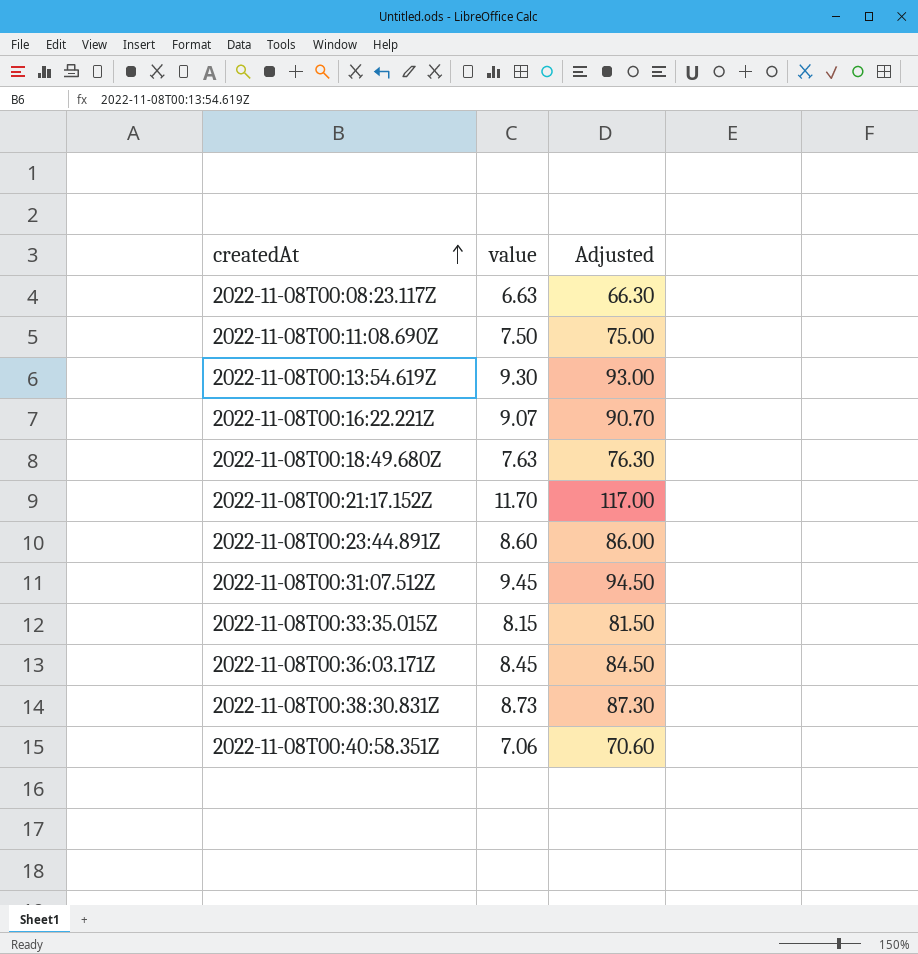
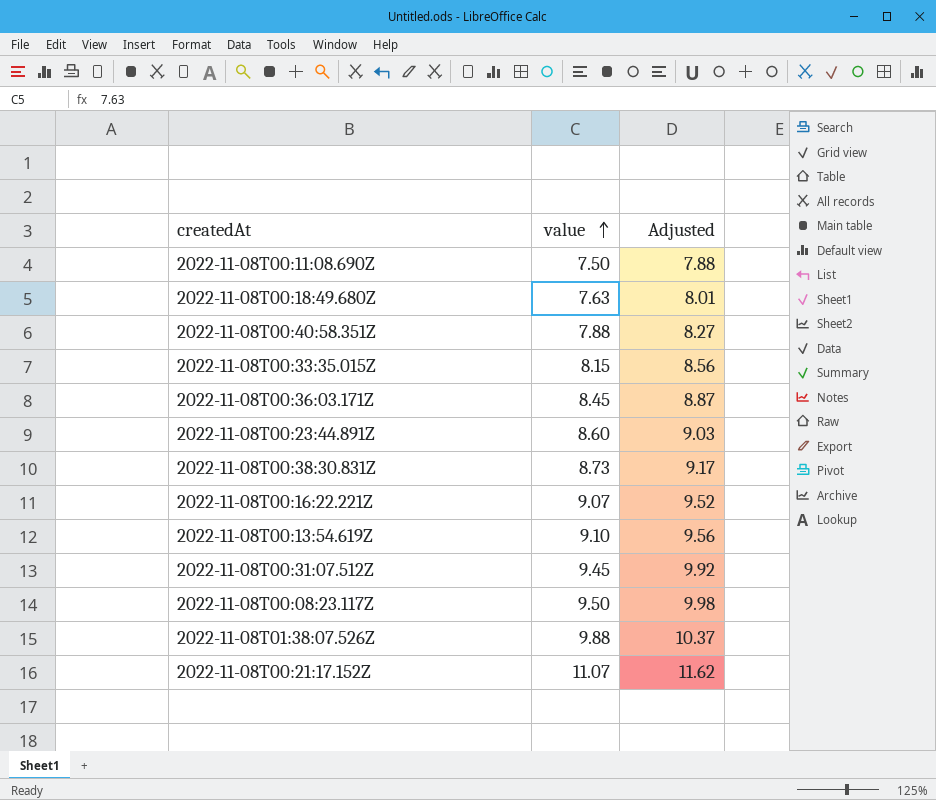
row order: createdAt ascending -> value ascending
column Adjusted | formula: [value] * 10 -> [value] * 1.05
2022-11-08T00:40:58.351Z | value: 7.06 -> 7.88
2022-11-08T00:13:54.619Z | value: 9.30 -> 9.10
2022-11-08T00:08:23.117Z | value: 6.63 -> 9.50
row 2022-11-08T01:38:07.526Z: none -> 9.88 | 10.37
2022-11-08T00:21:17.152Z | value: 11.70 -> 11.07

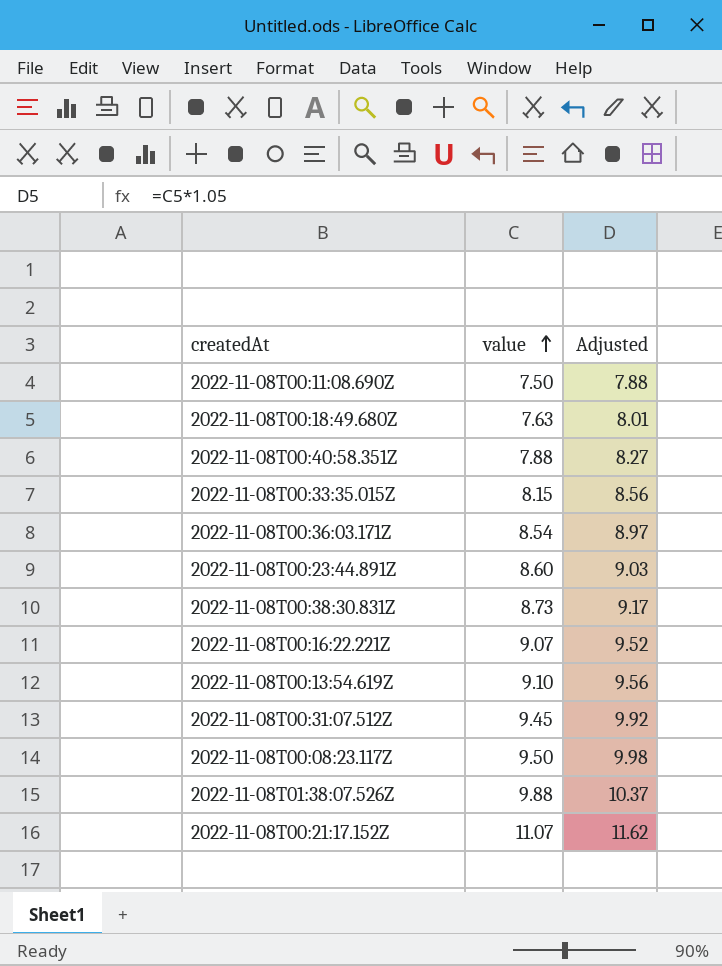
2022-11-08T00:36:03.171Z | value: 8.45 -> 8.54
2022-11-08T00:36:03.171Z | Adjusted: 8.87 -> 8.97

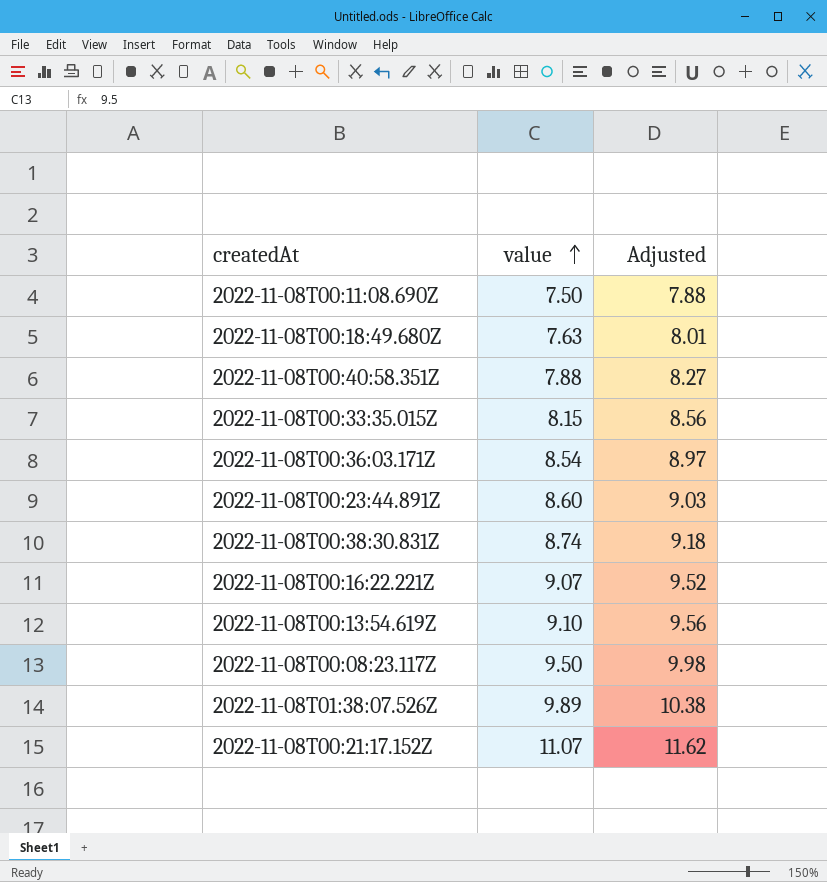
row 2022-11-08T00:31:07.512Z: 9.45 | 9.92 -> none
2022-11-08T00:38:30.831Z | value: 8.73 -> 8.74
2022-11-08T00:38:30.831Z | Adjusted: 9.17 -> 9.18
2022-11-08T01:38:07.526Z | value: 9.88 -> 9.89
2022-11-08T01:38:07.526Z | Adjusted: 10.37 -> 10.38

